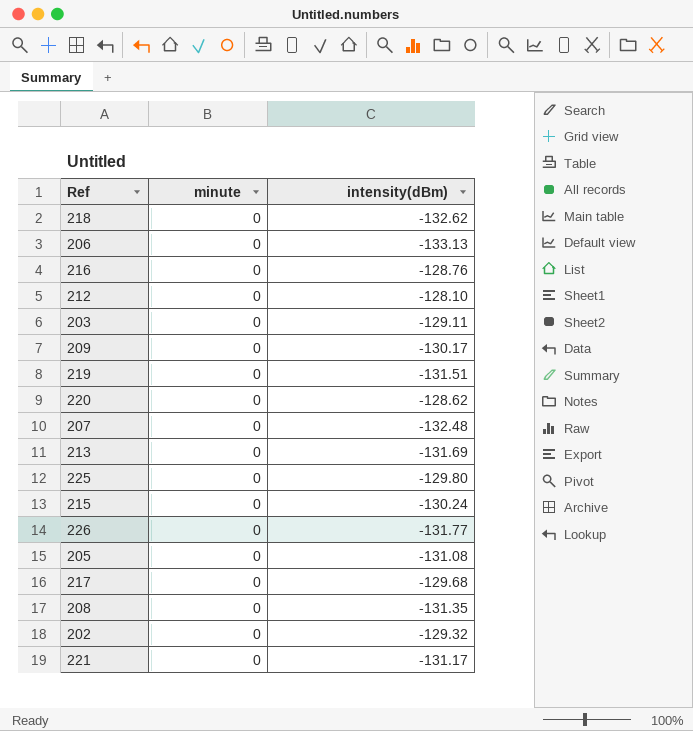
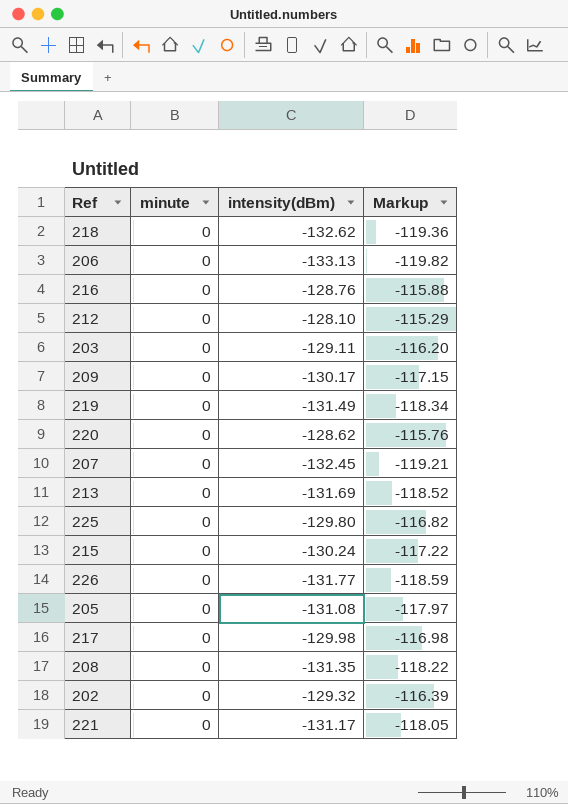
column Markup | formula: none -> [intensity(dBm)] * 0.9
219 | intensity(dBm): -131.51 -> -131.49
207 | intensity(dBm): -132.48 -> -132.45
217 | intensity(dBm): -129.68 -> -129.98

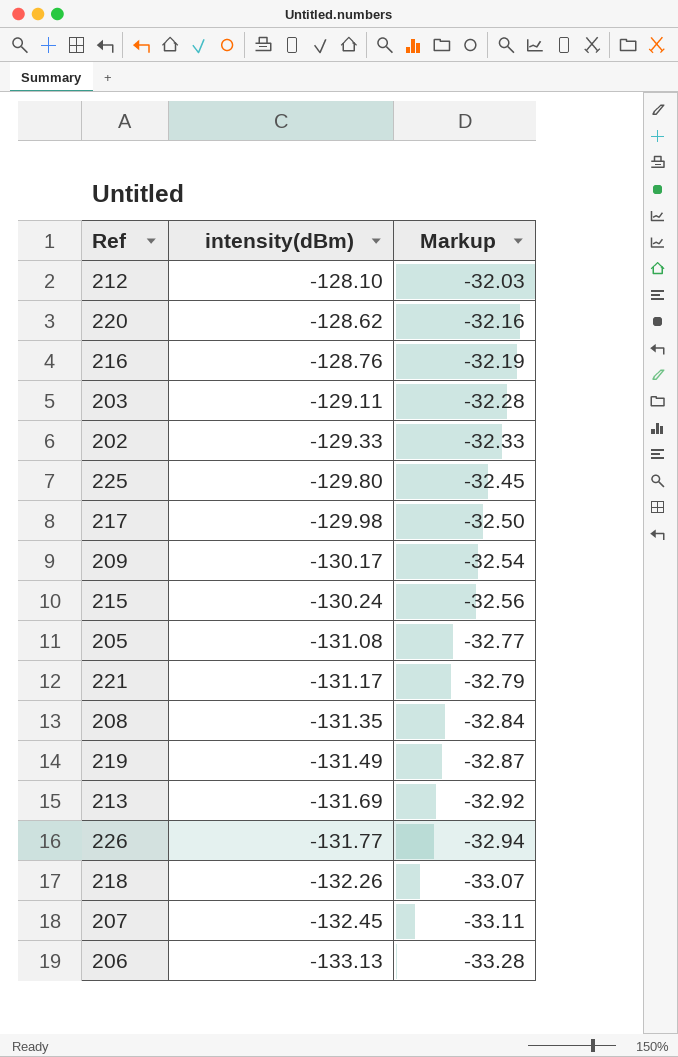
row order: none -> intensity(dBm) descending
column minute | position: 2 -> none
column Markup | formula: [intensity(dBm)] * 0.9 -> [intensity(dBm)] * 0.25
202 | intensity(dBm): -129.32 -> -129.33
218 | intensity(dBm): -132.62 -> -132.26

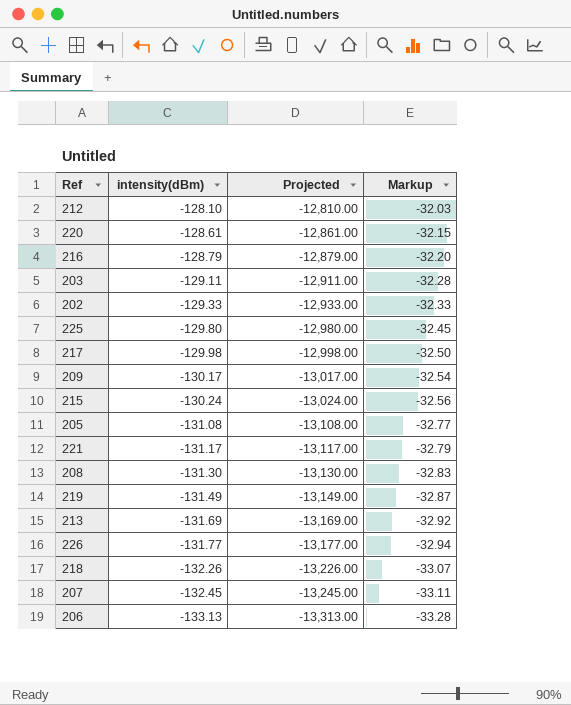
column Projected | formula: none -> [intensity(dBm)] * 100
220 | intensity(dBm): -128.62 -> -128.61
220 | Markup: -32.16 -> -32.15
216 | intensity(dBm): -128.76 -> -128.79
216 | Markup: -32.19 -> -32.20
208 | intensity(dBm): -131.35 -> -131.30
208 | Markup: -32.84 -> -32.83

